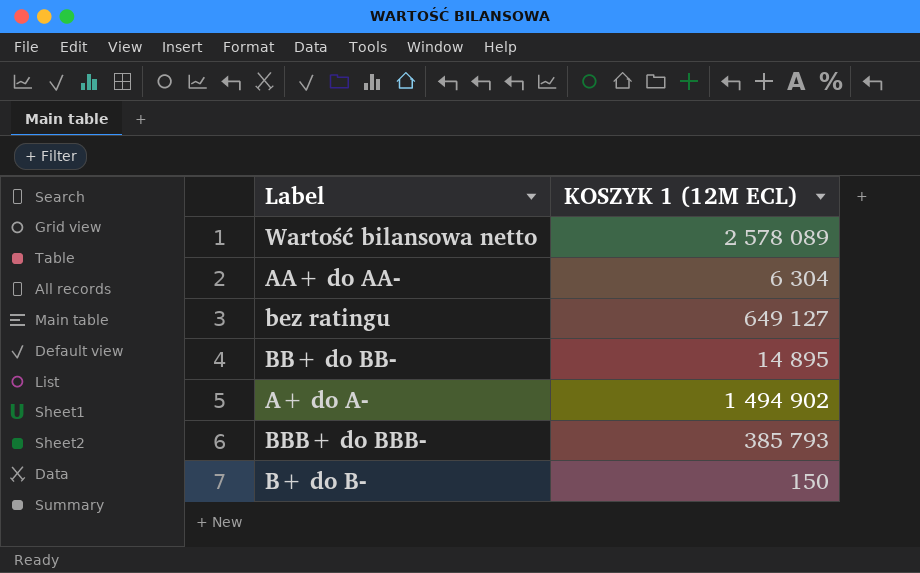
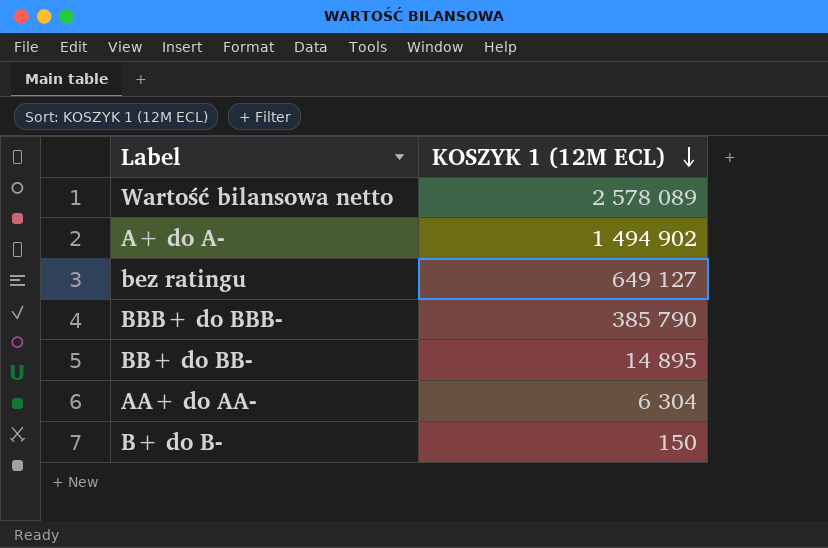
row order: none -> KOSZYK 1 (12M ECL) descending
BBB+ do BBB- | KOSZYK 1 (12M ECL): 385 793 -> 385 790

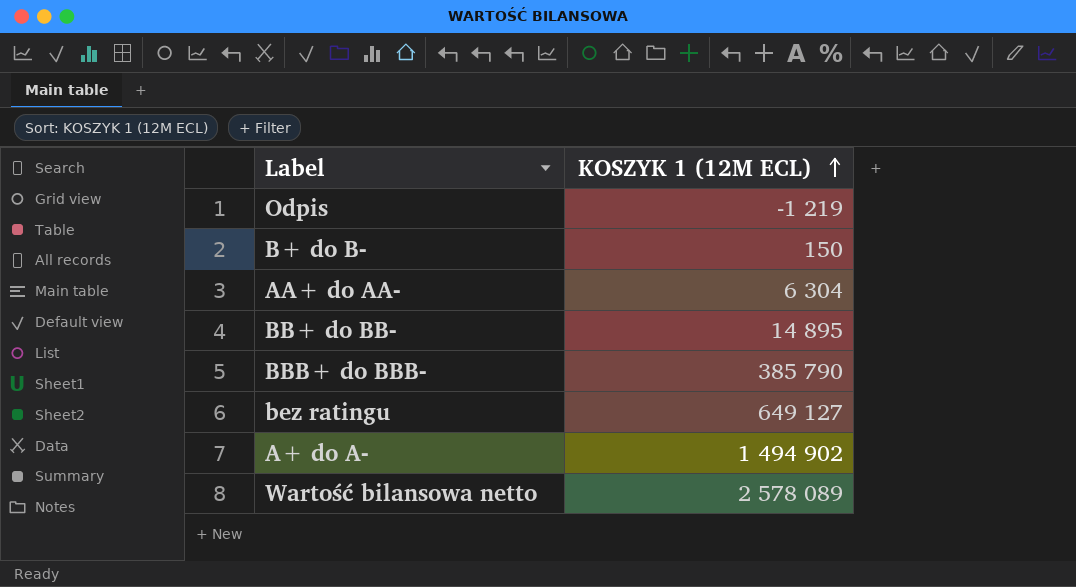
row order: KOSZYK 1 (12M ECL) descending -> KOSZYK 1 (12M ECL) ascending
row Odpis: none -> -1 219

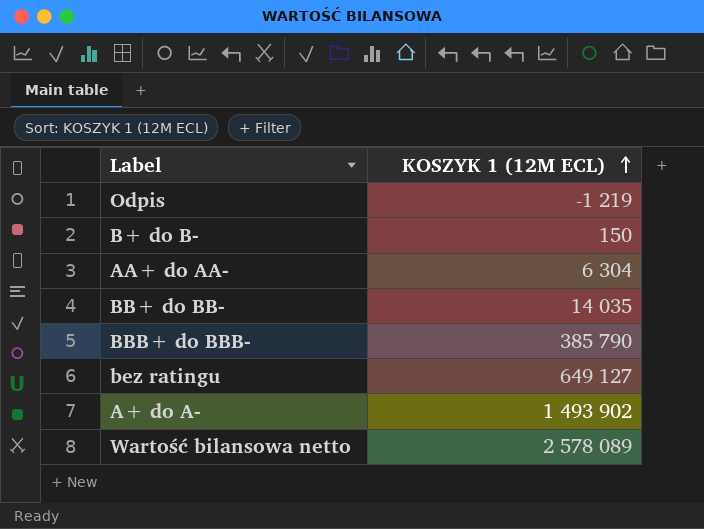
BB+ do BB- | KOSZYK 1 (12M ECL): 14 895 -> 14 035
A+ do A- | KOSZYK 1 (12M ECL): 1 494 902 -> 1 493 902

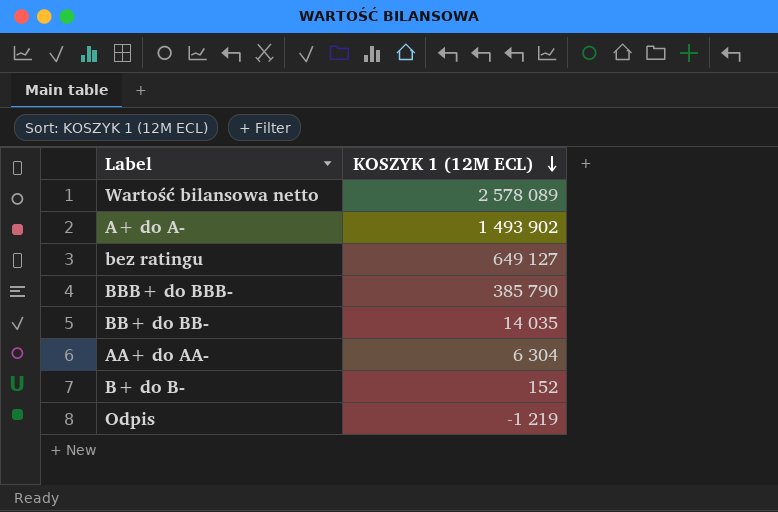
row order: KOSZYK 1 (12M ECL) ascending -> KOSZYK 1 (12M ECL) descending
B+ do B- | KOSZYK 1 (12M ECL): 150 -> 152

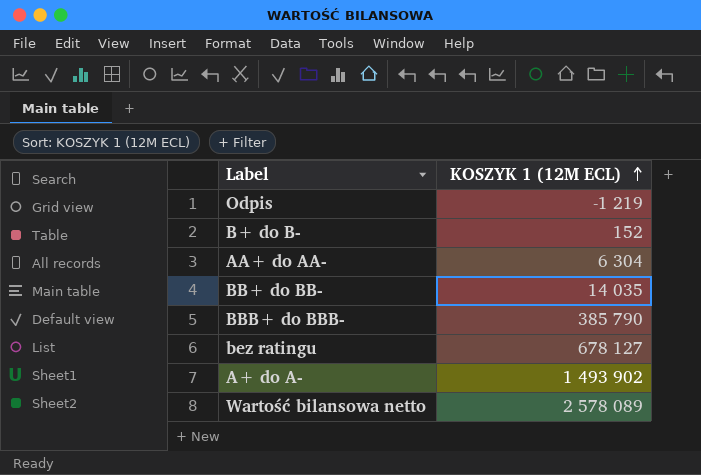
row order: KOSZYK 1 (12M ECL) descending -> KOSZYK 1 (12M ECL) ascending
bez ratingu | KOSZYK 1 (12M ECL): 649 127 -> 678 127

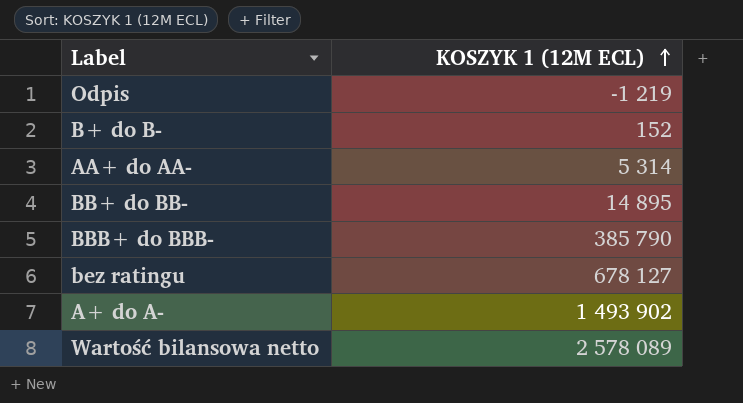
AA+ do AA- | KOSZYK 1 (12M ECL): 6 304 -> 5 314
BB+ do BB- | KOSZYK 1 (12M ECL): 14 035 -> 14 895

